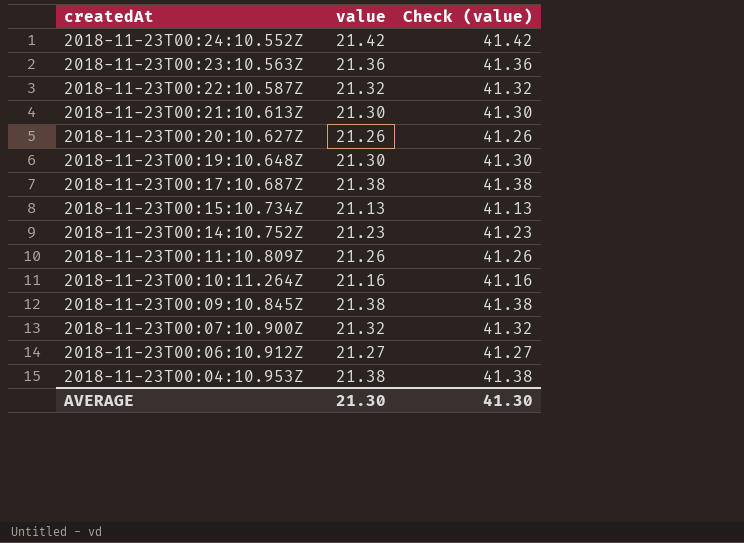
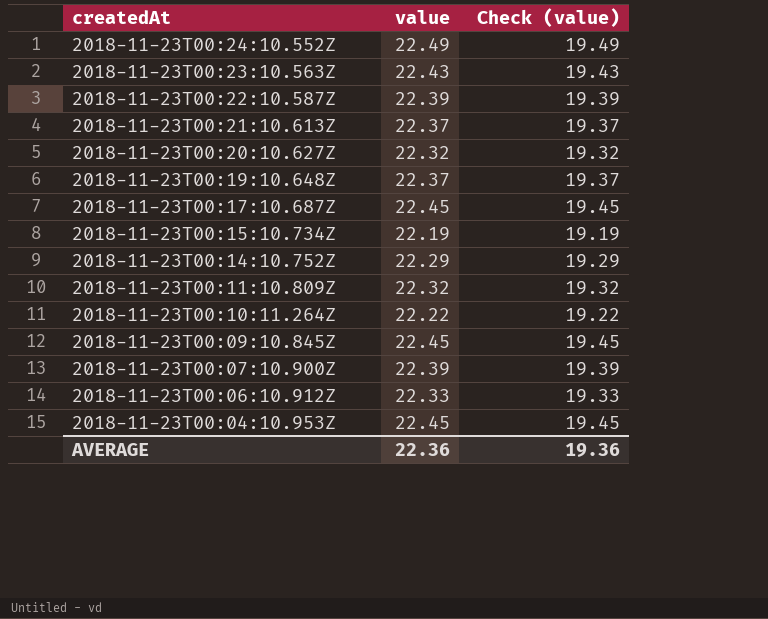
column Check (value) | formula: [value] + 20 -> [value] - 3
2018-11-23T00:24:10.552Z | value: 21.42 -> 22.49
2018-11-23T00:23:10.563Z | value: 21.36 -> 22.43
2018-11-23T00:22:10.587Z | value: 21.32 -> 22.39
2018-11-23T00:21:10.613Z | value: 21.30 -> 22.37
2018-11-23T00:20:10.627Z | value: 21.26 -> 22.32
2018-11-23T00:19:10.648Z | value: 21.30 -> 22.37
2018-11-23T00:17:10.687Z | value: 21.38 -> 22.45
2018-11-23T00:15:10.734Z | value: 21.13 -> 22.19
2018-11-23T00:14:10.752Z | value: 21.23 -> 22.29
2018-11-23T00:11:10.809Z | value: 21.26 -> 22.32
2018-11-23T00:10:11.264Z | value: 21.16 -> 22.22
2018-11-23T00:09:10.845Z | value: 21.38 -> 22.45
2018-11-23T00:07:10.900Z | value: 21.32 -> 22.39
2018-11-23T00:06:10.912Z | value: 21.27 -> 22.33
2018-11-23T00:04:10.953Z | value: 21.38 -> 22.45
AVERAGE | value: 21.30 -> 22.36
AVERAGE | Check (value): 41.30 -> 19.36

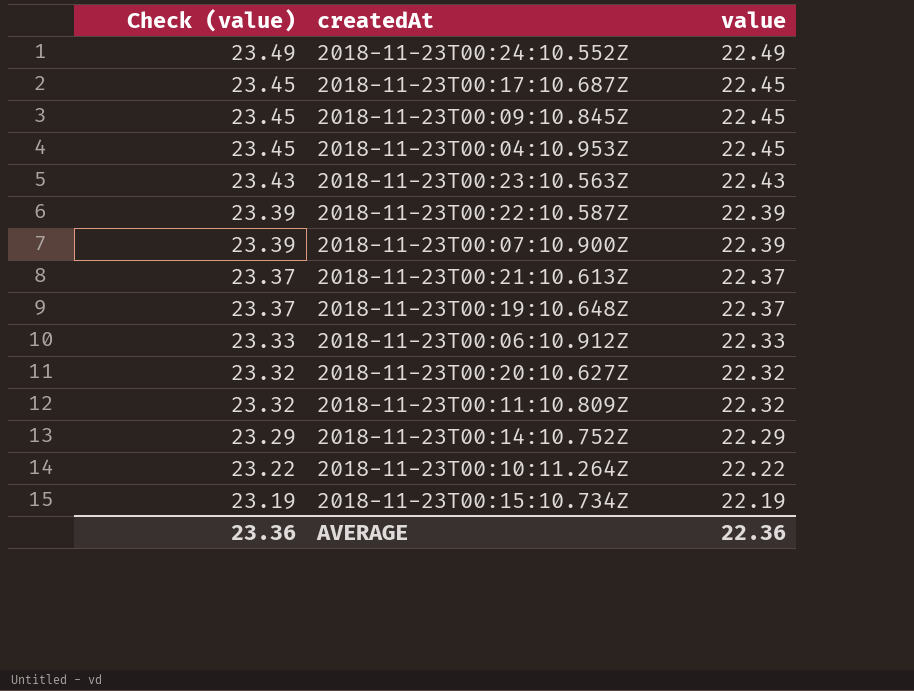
row order: createdAt descending -> Check (value) descending
column Check (value) | formula: [value] - 3 -> [value] + 1
column Check (value) | position: 3 -> 1
AVERAGE | Check (value): 19.36 -> 23.36

